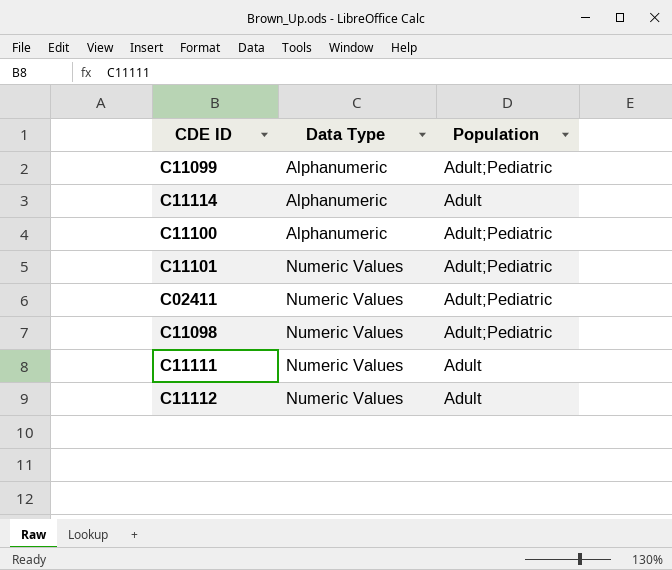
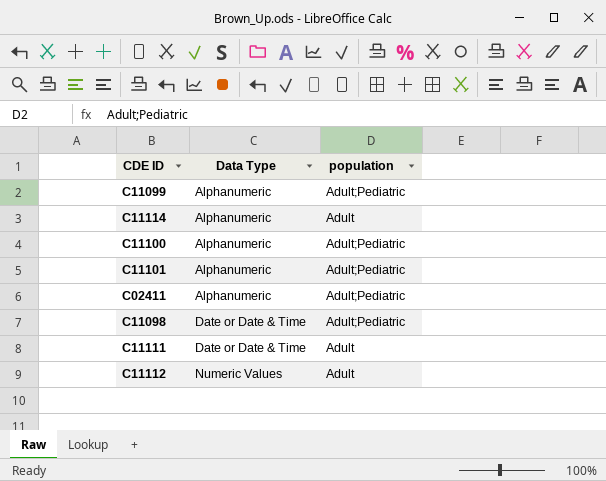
column name: Population -> population
C11101 | Data Type: Numeric Values -> Alphanumeric
C02411 | Data Type: Numeric Values -> Alphanumeric
C11098 | Data Type: Numeric Values -> Date or Date & Time
C11111 | Data Type: Numeric Values -> Date or Date & Time

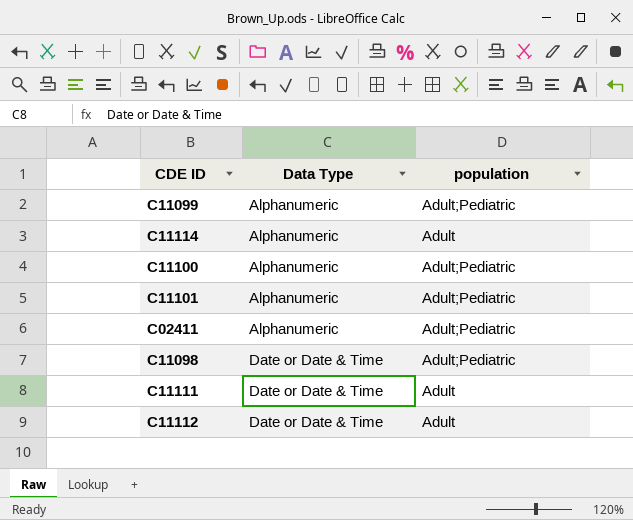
C11112 | Data Type: Numeric Values -> Date or Date & Time

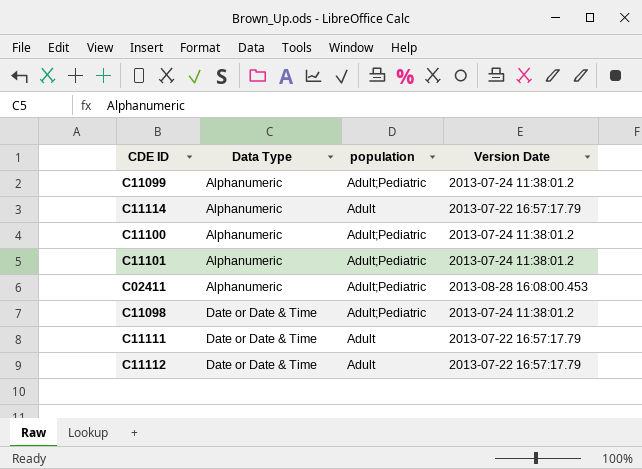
column Version Date | position: none -> 4

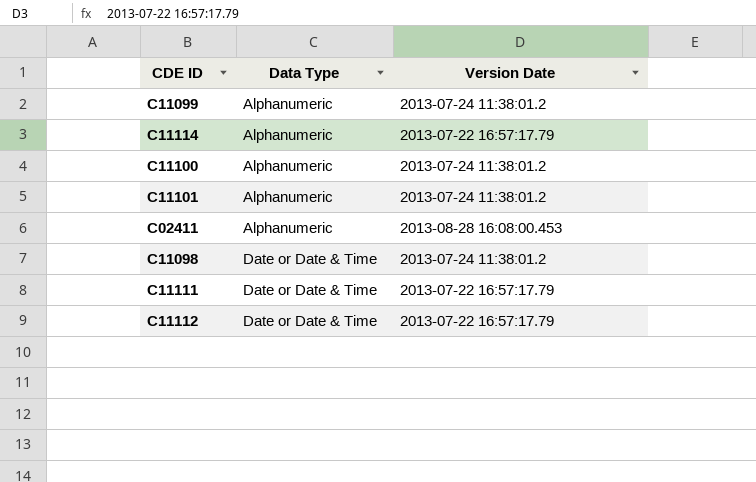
column population | position: 3 -> none

